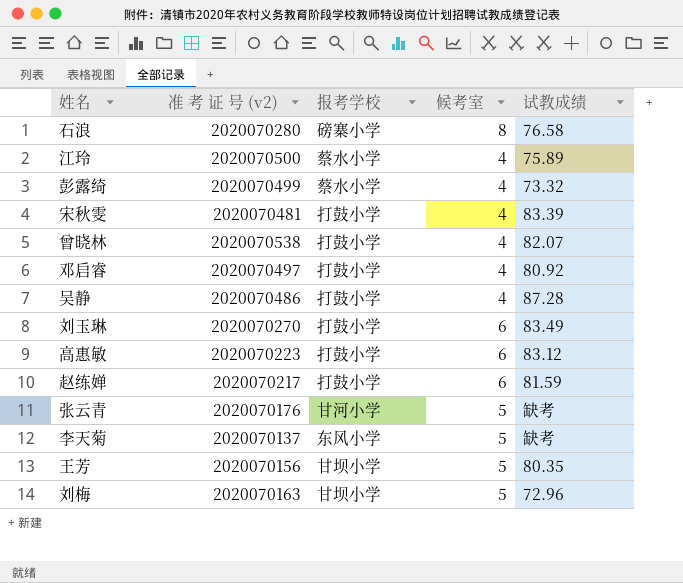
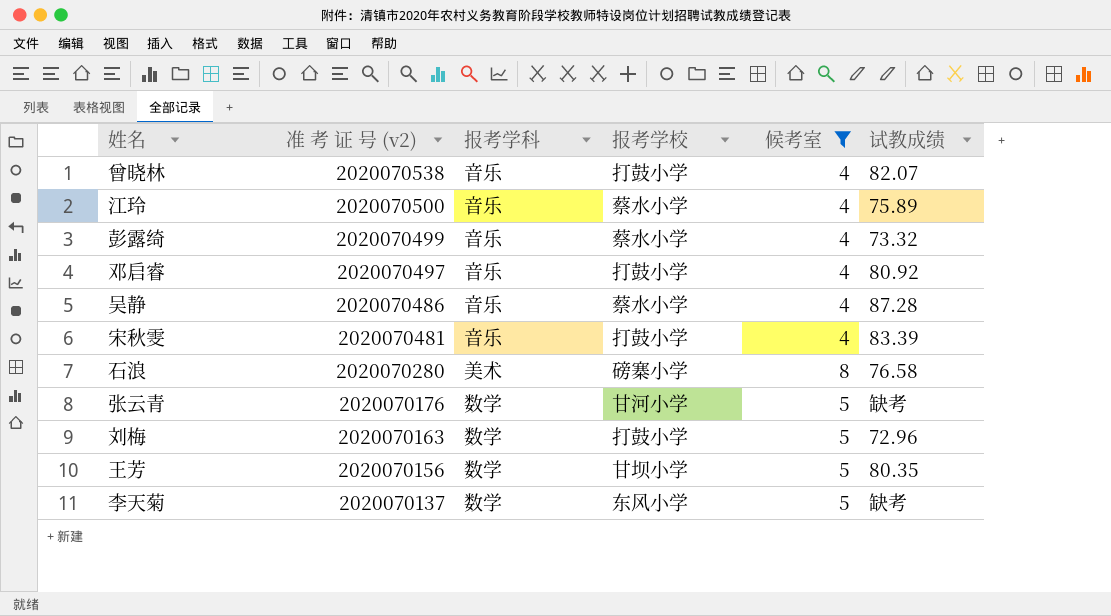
filter: none -> 候考室 != 6
row order: none -> 准 考 证 号 (v2) descending
column 报考学科 | position: none -> 3
吴静 | 报考学校: 打鼓小学 -> 蔡水小学
刘梅 | 报考学校: 甘坝小学 -> 打鼓小学

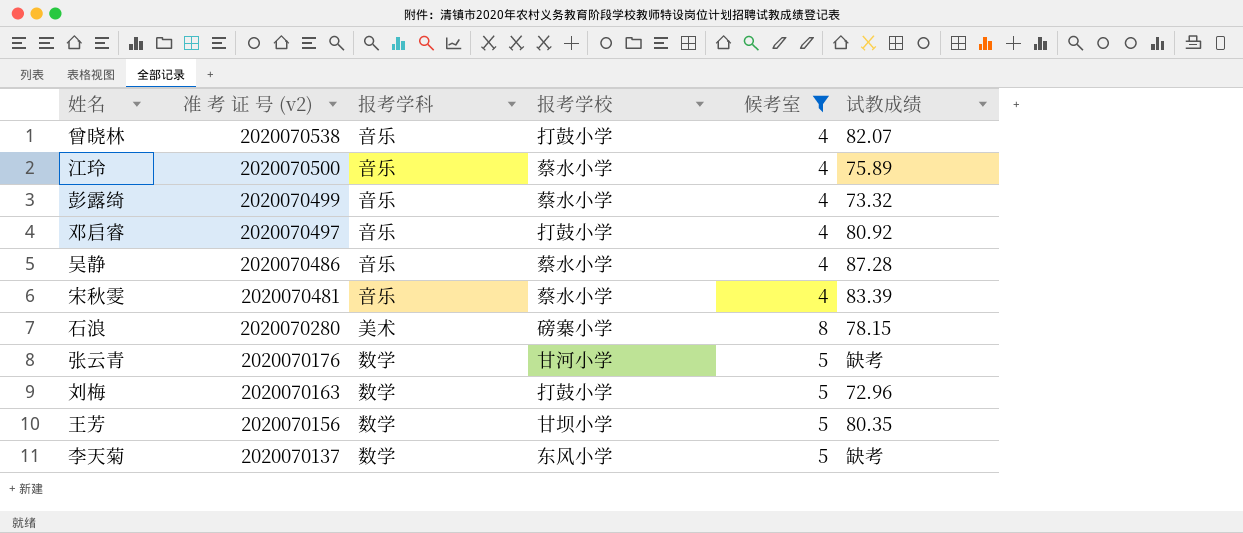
宋秋雯 | 报考学校: 打鼓小学 -> 蔡水小学
石浪 | 试教成绩: 76.58 -> 78.15

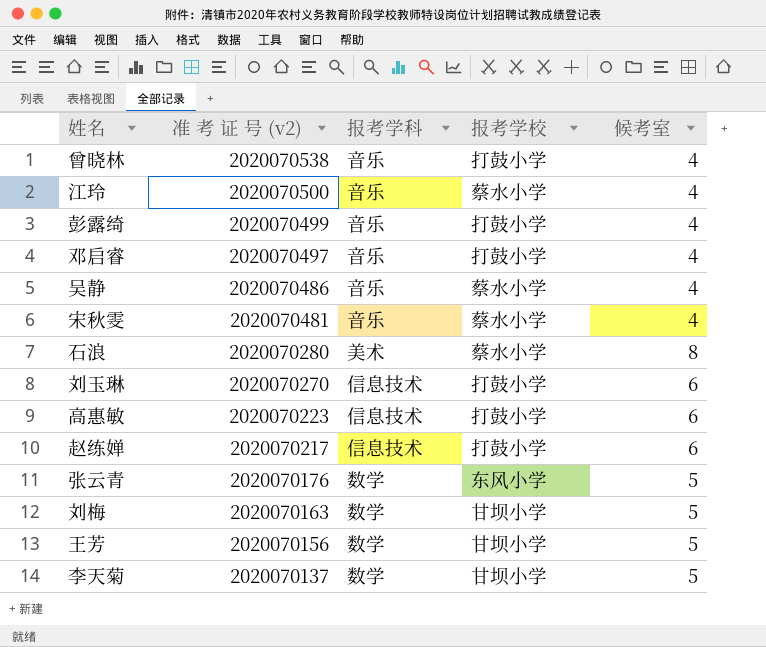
filter: 候考室 != 6 -> none
column 试教成绩 | position: 6 -> none
彭露绮 | 报考学校: 蔡水小学 -> 打鼓小学
石浪 | 报考学校: 磅寨小学 -> 蔡水小学
张云青 | 报考学校: 甘河小学 -> 东风小学
刘梅 | 报考学校: 打鼓小学 -> 甘坝小学
李天菊 | 报考学校: 东风小学 -> 甘坝小学

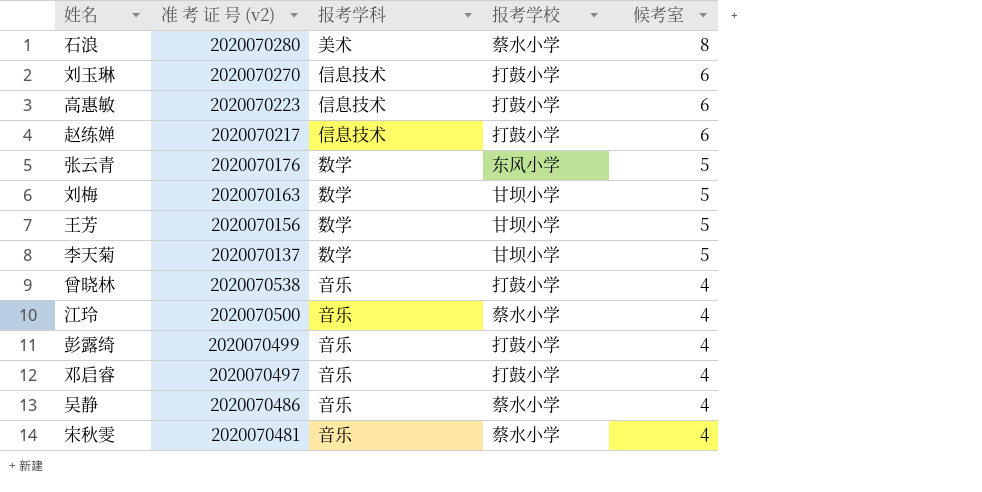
row order: 准 考 证 号 (v2) descending -> 候考室 descending

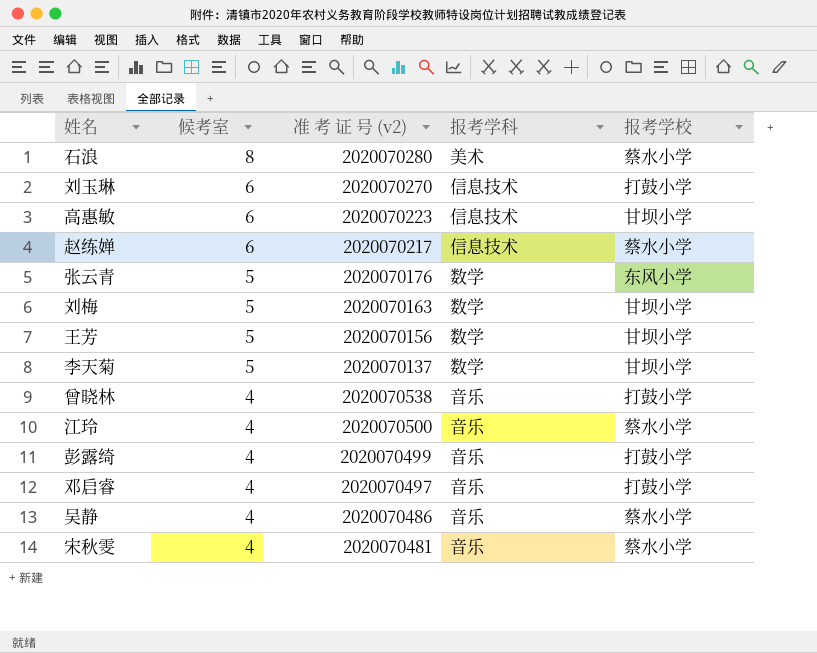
column 候考室 | position: 5 -> 2
高惠敏 | 报考学校: 打鼓小学 -> 甘坝小学
赵练婵 | 报考学校: 打鼓小学 -> 蔡水小学

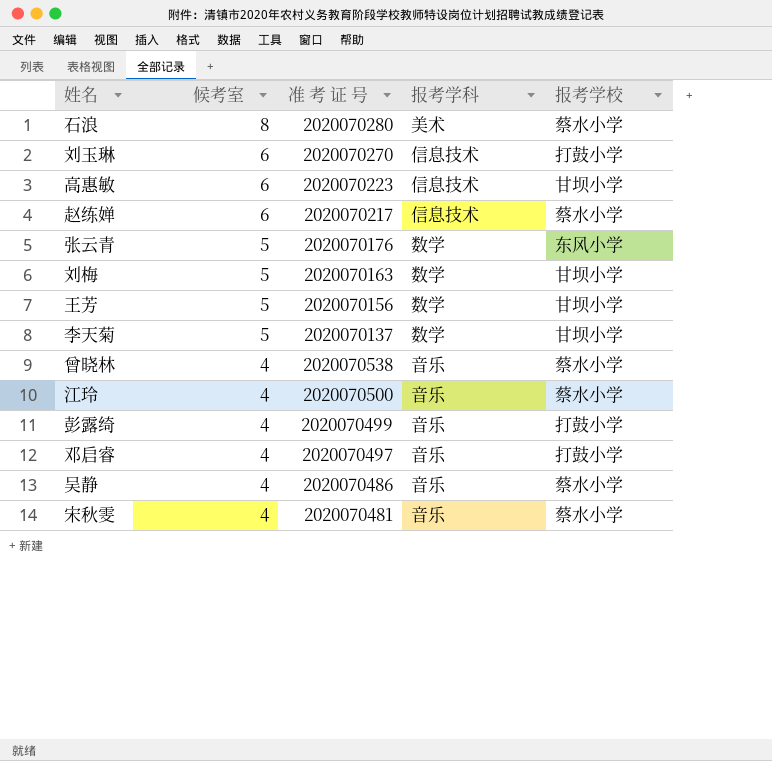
column name: 准 考 证 号 (v2) -> 准 考 证 号
曾晓林 | 报考学校: 打鼓小学 -> 蔡水小学

